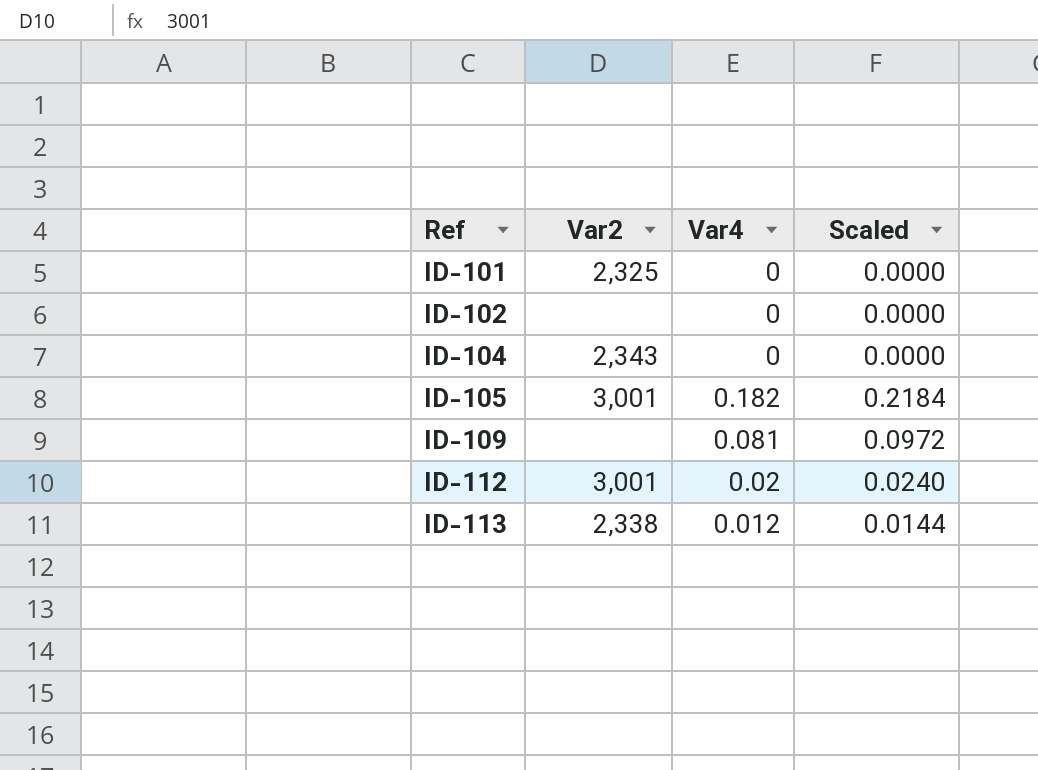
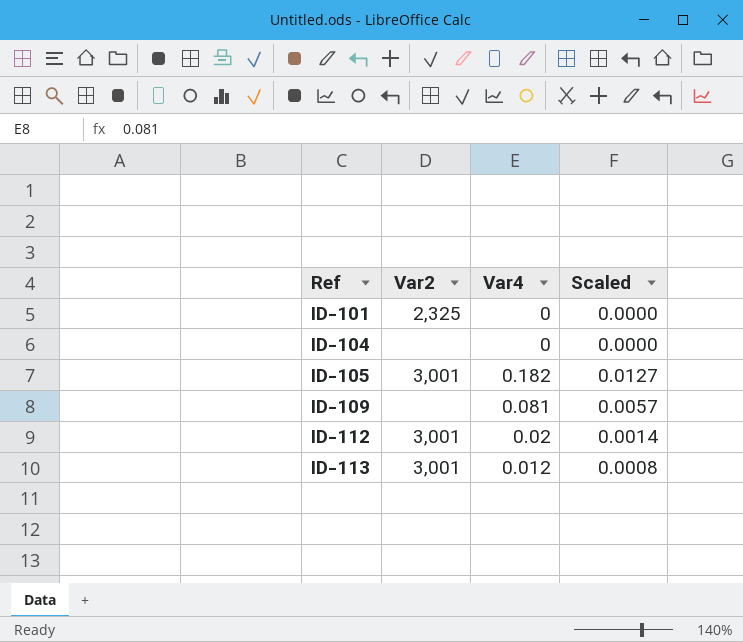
column Scaled | formula: [Var4] * 1.2 -> [Var4] * 0.07
row ID-102: none | 0 | 0.0000 -> none
ID-104 | Var2: 2,343 -> none
ID-113 | Var2: 2,338 -> 3,001

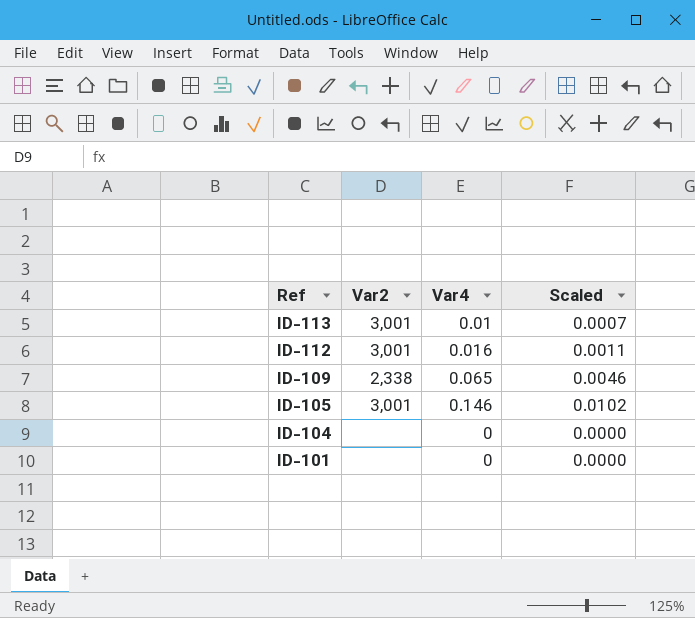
row order: Ref ascending -> Ref descending
ID-113 | Var4: 0.012 -> 0.01
ID-113 | Scaled: 0.0008 -> 0.0007
ID-112 | Var4: 0.02 -> 0.016
ID-112 | Scaled: 0.0014 -> 0.0011
ID-109 | Var2: none -> 2,338
ID-109 | Var4: 0.081 -> 0.065
ID-109 | Scaled: 0.0057 -> 0.0046
ID-105 | Var4: 0.182 -> 0.146
ID-105 | Scaled: 0.0127 -> 0.0102
ID-101 | Var2: 2,325 -> none

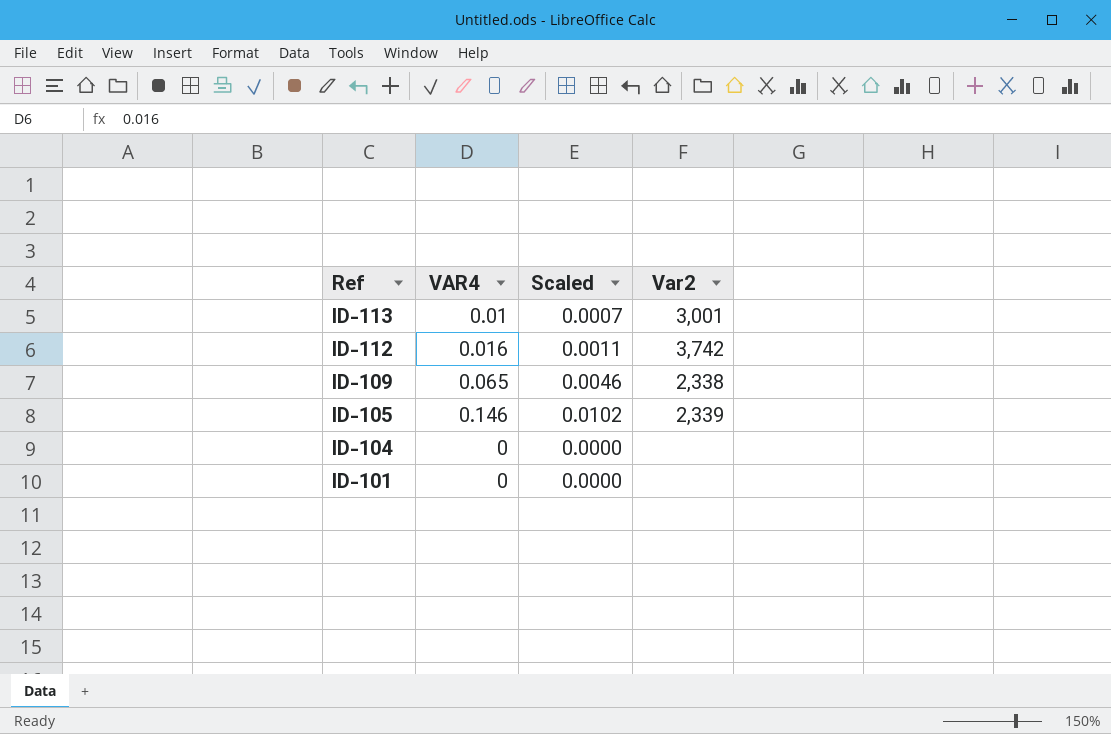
column name: Var4 -> VAR4
column Var2 | position: 2 -> 4
ID-112 | Var2: 3,001 -> 3,742
ID-105 | Var2: 3,001 -> 2,339

